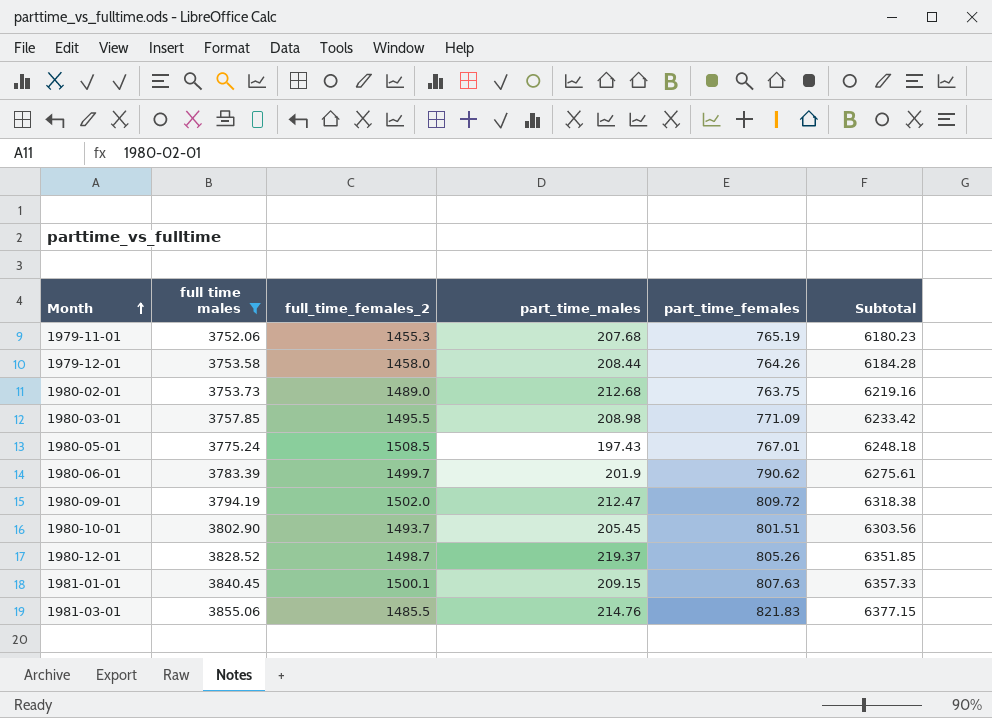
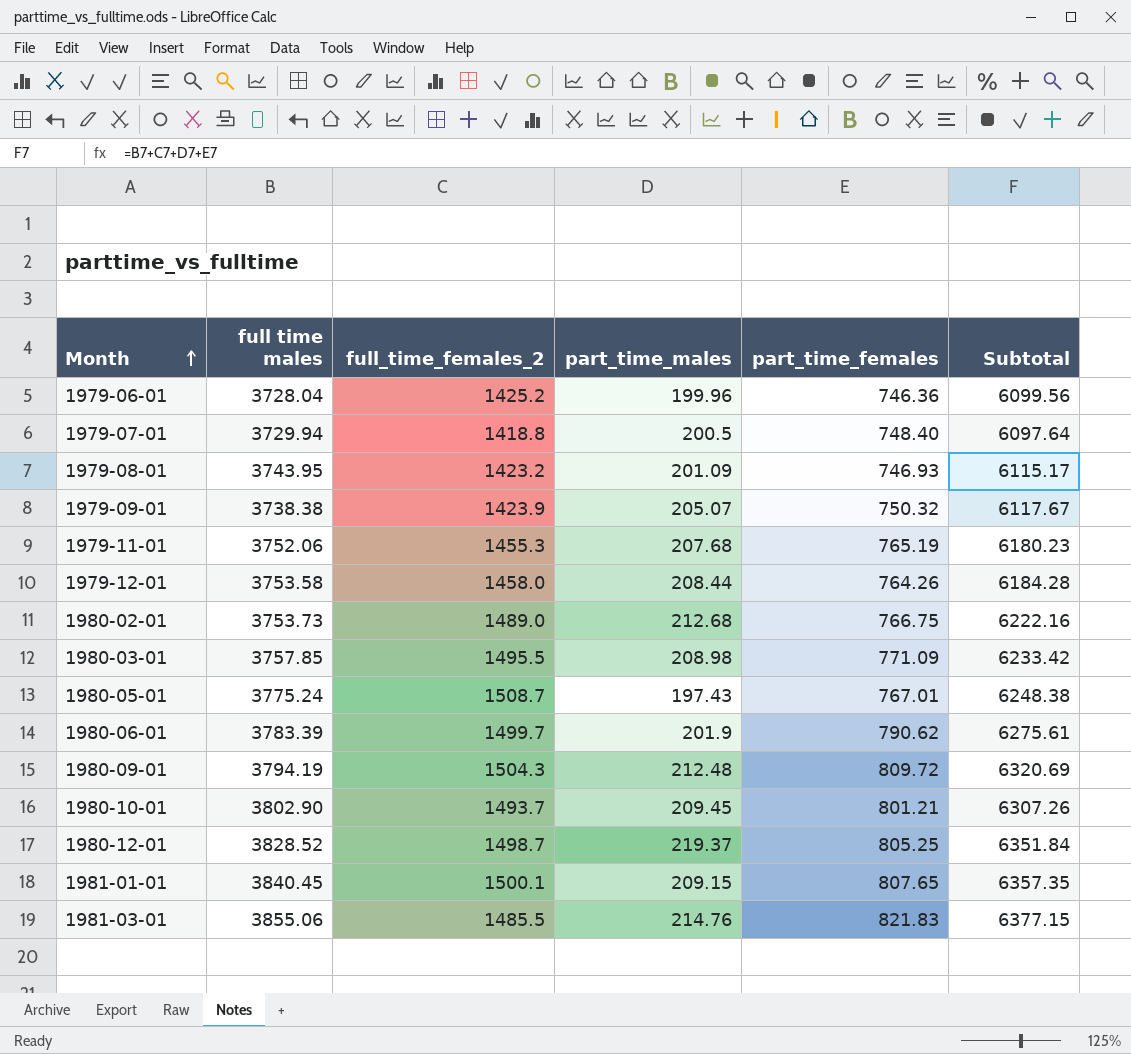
filter: full time males >= 3752.06 -> none
1980-02-01 | part_time_females: 763.75 -> 766.75
1980-02-01 | Subtotal: 6219.16 -> 6222.16
1980-05-01 | full_time_females_2: 1508.5 -> 1508.7
1980-05-01 | Subtotal: 6248.18 -> 6248.38
1980-09-01 | full_time_females_2: 1502.0 -> 1504.3
1980-09-01 | part_time_males: 212.47 -> 212.48
1980-09-01 | Subtotal: 6318.38 -> 6320.69
1980-10-01 | part_time_males: 205.45 -> 209.45
1980-10-01 | part_time_females: 801.51 -> 801.21
1980-10-01 | Subtotal: 6303.56 -> 6307.26
1980-12-01 | part_time_females: 805.26 -> 805.25
1980-12-01 | Subtotal: 6351.85 -> 6351.84
1981-01-01 | part_time_females: 807.63 -> 807.65
1981-01-01 | Subtotal: 6357.33 -> 6357.35

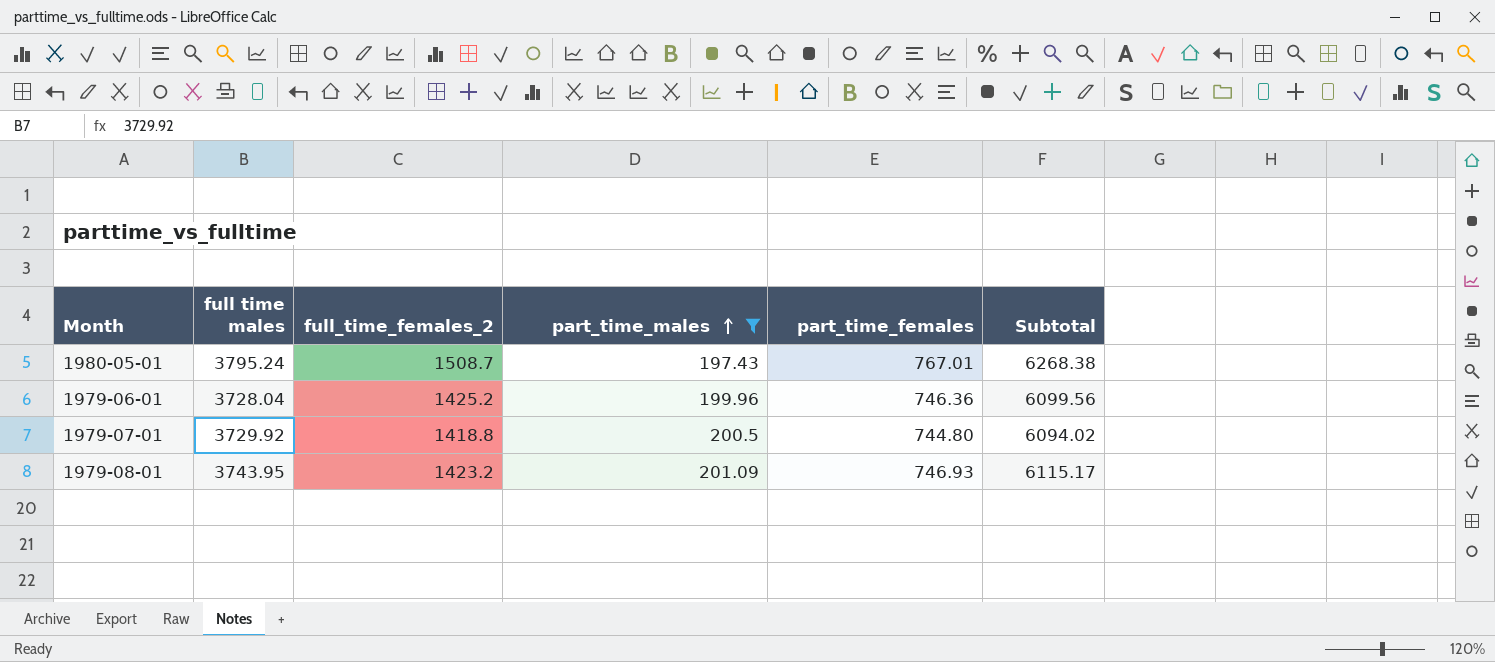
filter: none -> part_time_males <= 201.09
row order: Month ascending -> part_time_males ascending
1980-05-01 | full time males: 3775.24 -> 3795.24
1980-05-01 | Subtotal: 6248.38 -> 6268.38
1979-07-01 | full time males: 3729.94 -> 3729.92
1979-07-01 | part_time_females: 748.40 -> 744.80
1979-07-01 | Subtotal: 6097.64 -> 6094.02

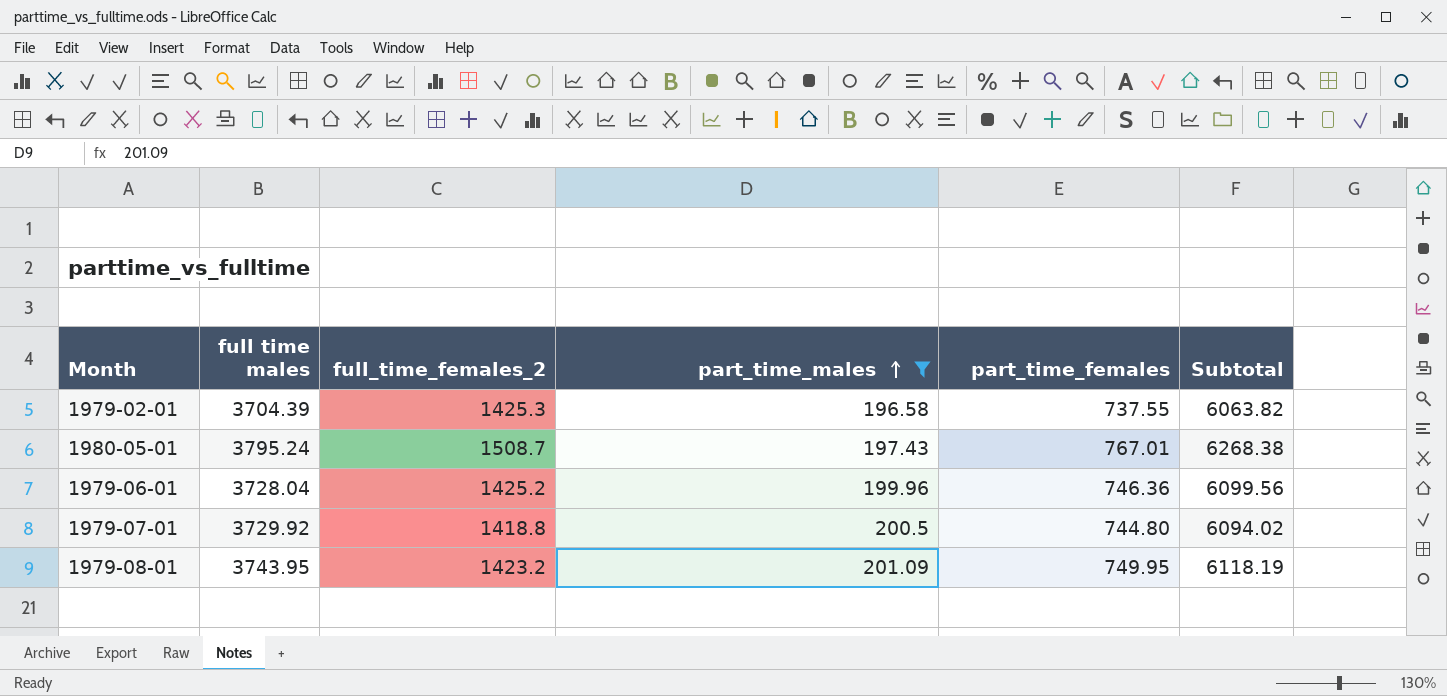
row 1979-02-01: none -> 3704.39 | 1425.3 | 196.58 | 737.55 | 6063.82
1979-08-01 | part_time_females: 746.93 -> 749.95
1979-08-01 | Subtotal: 6115.17 -> 6118.19

